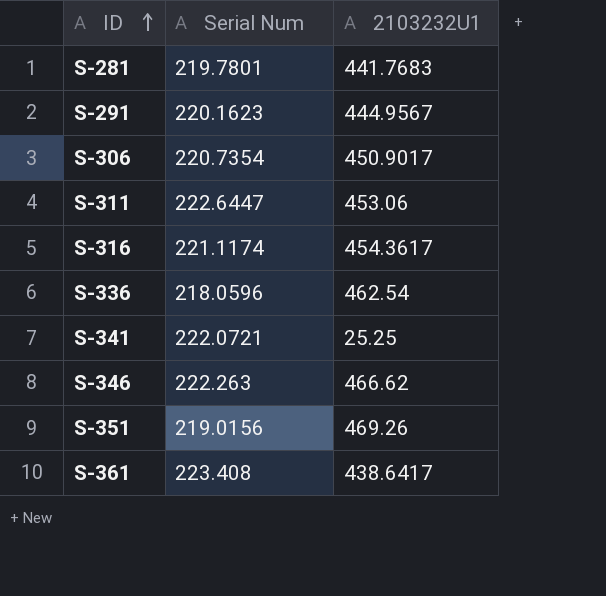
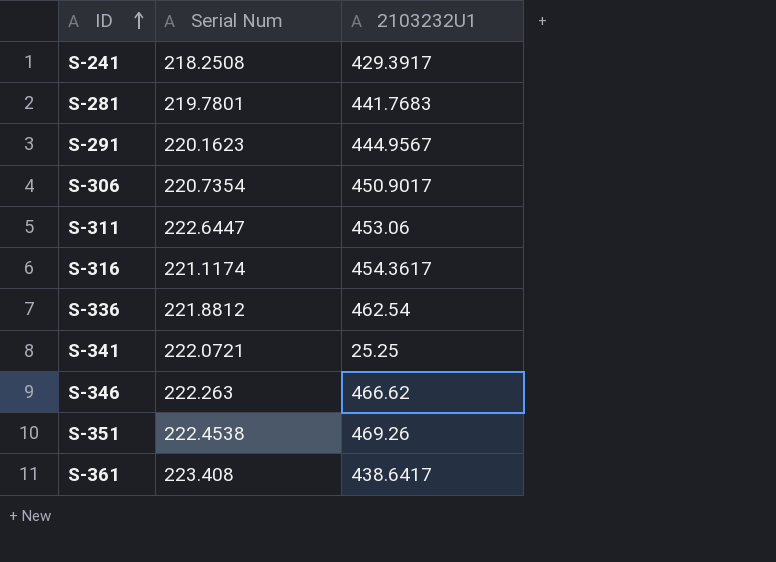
row S-241: none -> 218.2508 | 429.3917
S-336 | Serial Num: 218.0596 -> 221.8812
S-351 | Serial Num: 219.0156 -> 222.4538

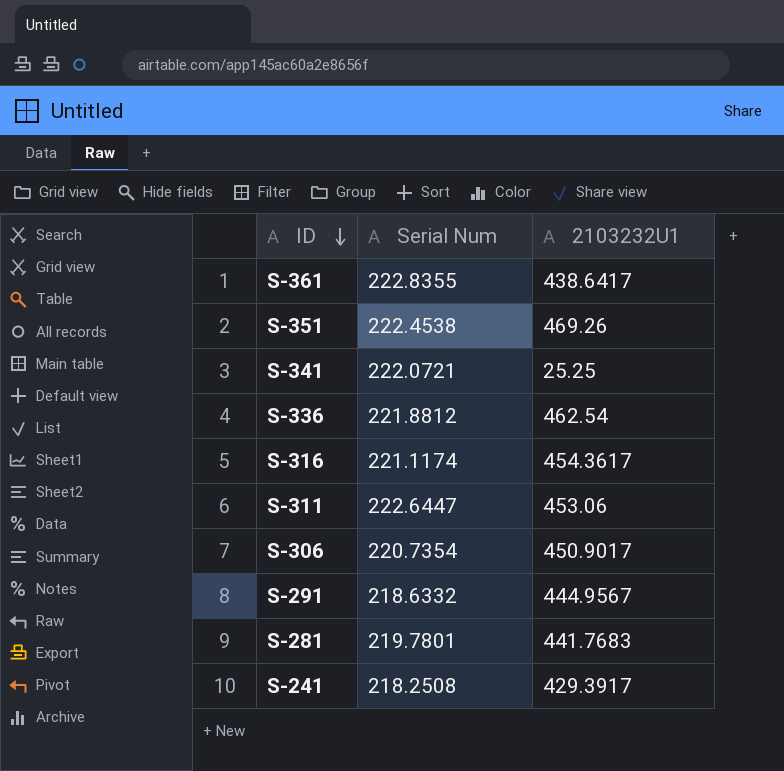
row order: ID ascending -> ID descending
row S-346: 222.263 | 466.62 -> none
S-361 | Serial Num: 223.408 -> 222.8355
S-291 | Serial Num: 220.1623 -> 218.6332

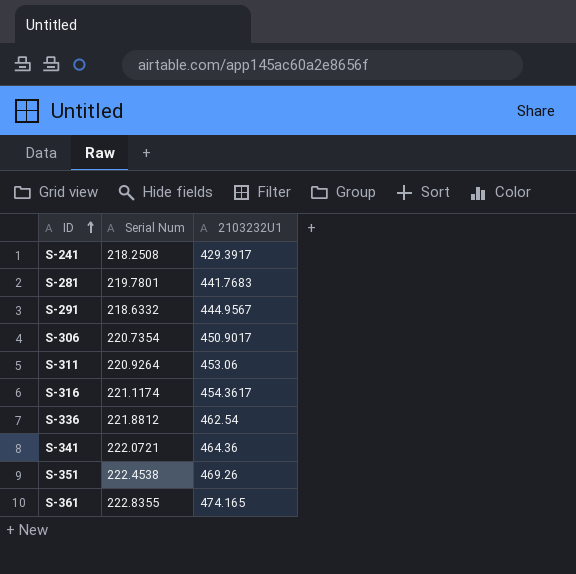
row order: ID descending -> ID ascending
S-311 | Serial Num: 222.6447 -> 220.9264
S-341 | 2103232U1: 25.25 -> 464.36
S-361 | 2103232U1: 438.6417 -> 474.165

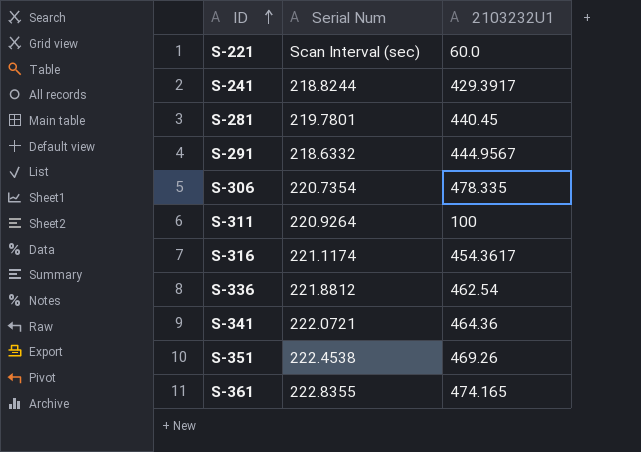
row S-221: none -> Scan Interval (sec) | 60.0
S-241 | Serial Num: 218.2508 -> 218.8244
S-281 | 2103232U1: 441.7683 -> 440.45
S-306 | 2103232U1: 450.9017 -> 478.335
S-311 | 2103232U1: 453.06 -> 100

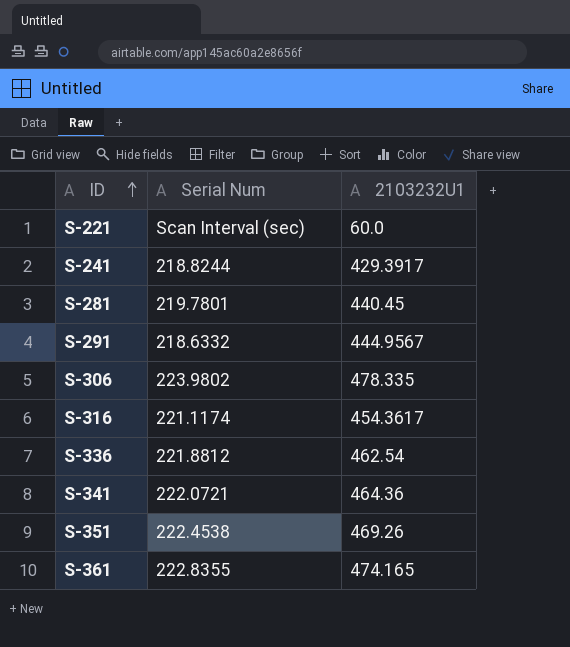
row S-311: 220.9264 | 100 -> none
S-306 | Serial Num: 220.7354 -> 223.9802

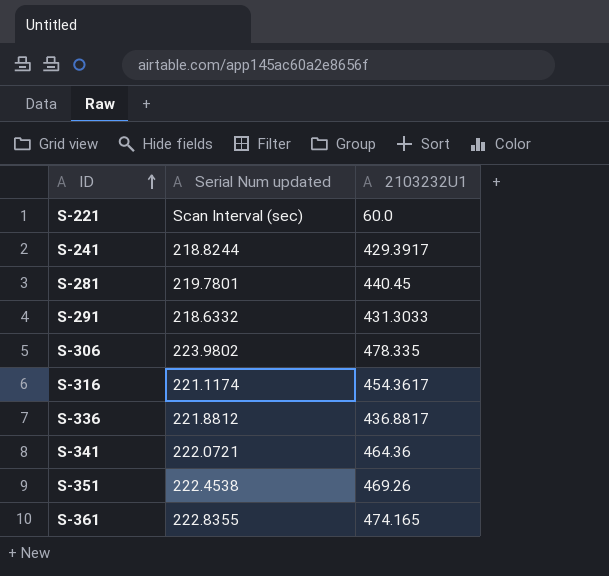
column name: Serial Num -> Serial Num updated
S-291 | 2103232U1: 444.9567 -> 431.3033
S-336 | 2103232U1: 462.54 -> 436.8817

